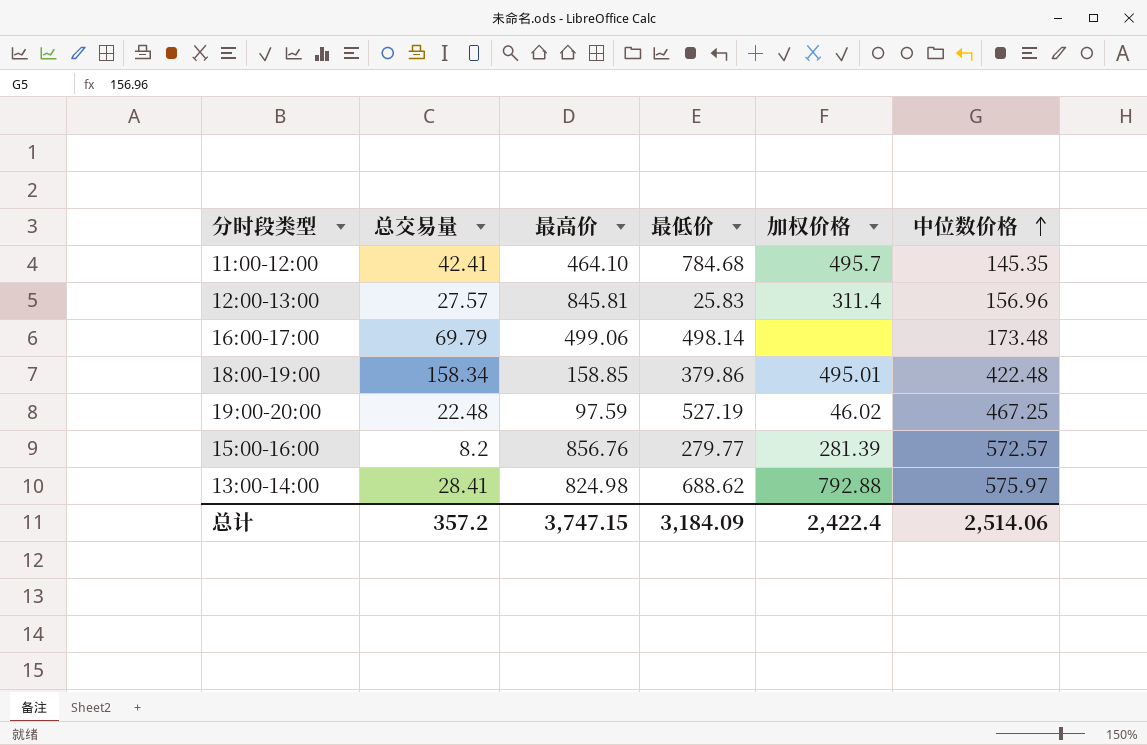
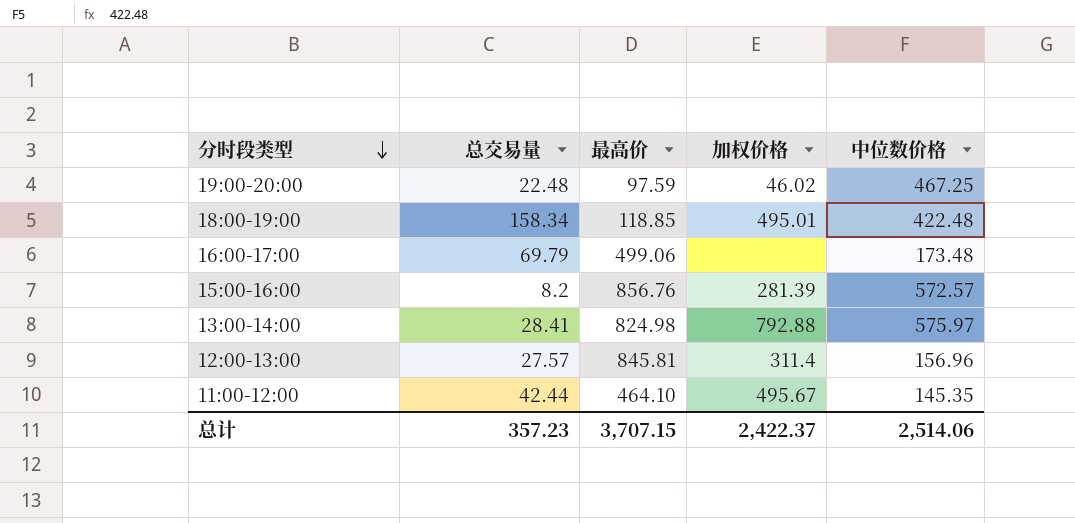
row order: 中位数价格 ascending -> 分时段类型 descending
column 最低价 | position: 4 -> none
18:00-19:00 | 最高价: 158.85 -> 118.85
11:00-12:00 | 总交易量: 42.41 -> 42.44
11:00-12:00 | 加权价格: 495.7 -> 495.67
总计 | 总交易量: 357.2 -> 357.23
总计 | 最高价: 3,747.15 -> 3,707.15
总计 | 加权价格: 2,422.4 -> 2,422.37

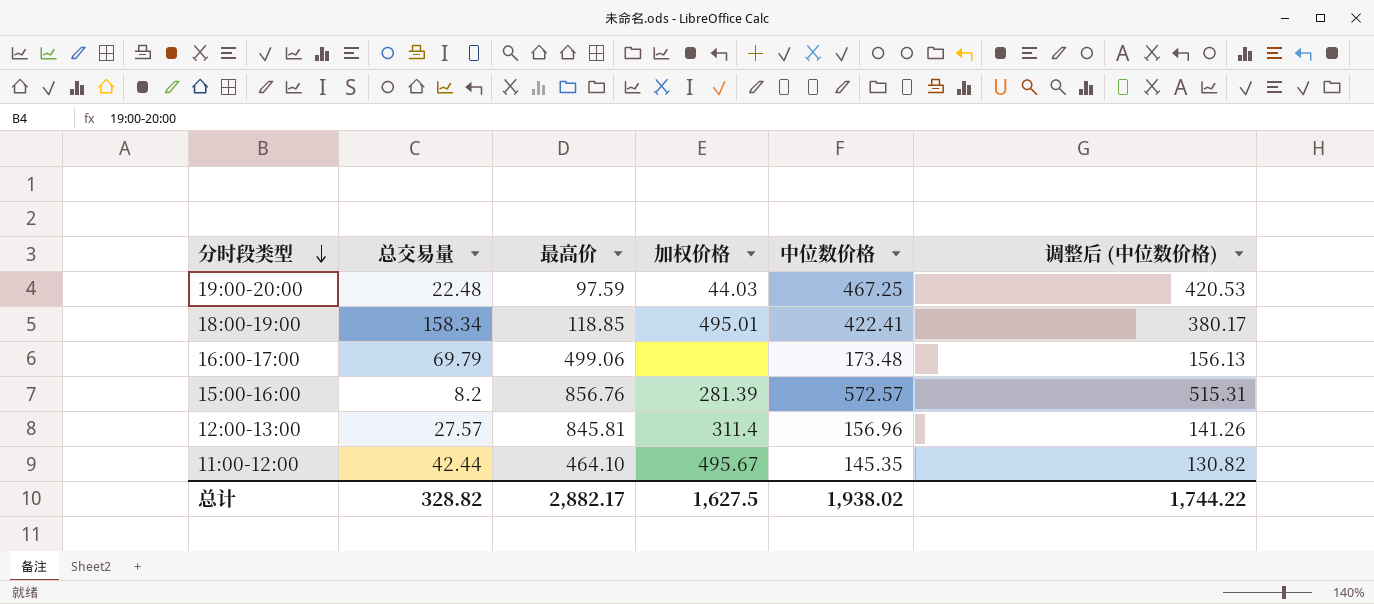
column 调整后 (中位数价格) | formula: none -> [中位数价格] * 0.9
row 13:00-14:00: 28.41 | 824.98 | 792.88 | 575.97 -> none
19:00-20:00 | 加权价格: 46.02 -> 44.03
18:00-19:00 | 中位数价格: 422.48 -> 422.41
总计 | 总交易量: 357.23 -> 328.82
总计 | 最高价: 3,707.15 -> 2,882.17
总计 | 加权价格: 2,422.37 -> 1,627.5
总计 | 中位数价格: 2,514.06 -> 1,938.02

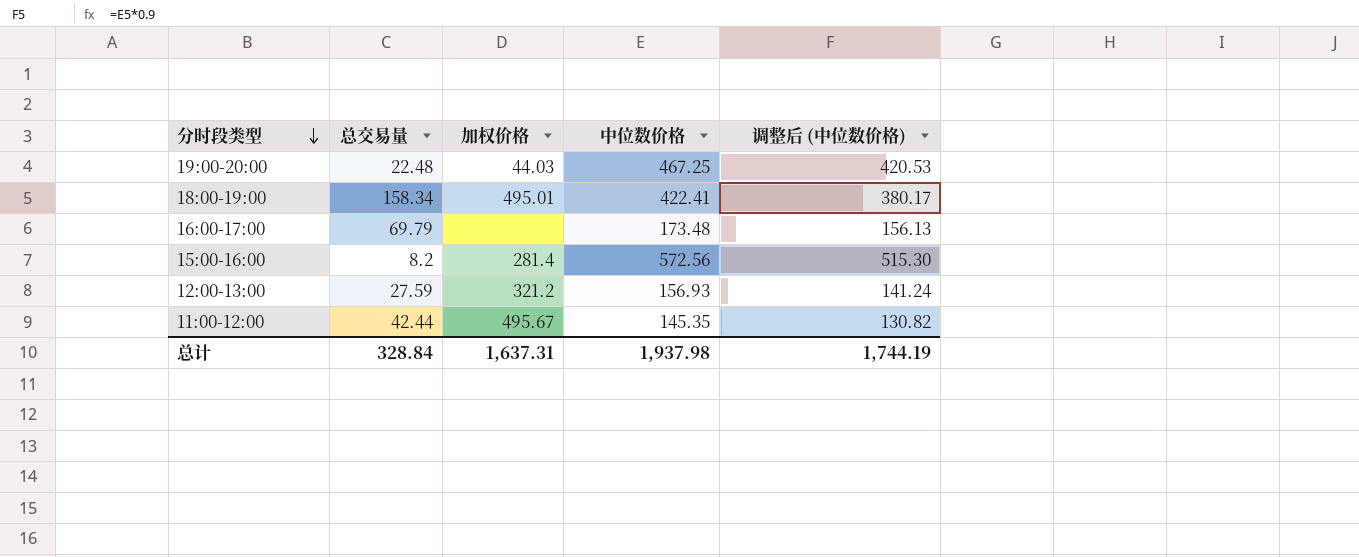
column 最高价 | position: 3 -> none
15:00-16:00 | 加权价格: 281.39 -> 281.4
15:00-16:00 | 中位数价格: 572.57 -> 572.56
15:00-16:00 | 调整后 (中位数价格): 515.31 -> 515.30
12:00-13:00 | 总交易量: 27.57 -> 27.59
12:00-13:00 | 加权价格: 311.4 -> 321.2
12:00-13:00 | 中位数价格: 156.96 -> 156.93
12:00-13:00 | 调整后 (中位数价格): 141.26 -> 141.24
总计 | 总交易量: 328.82 -> 328.84
总计 | 加权价格: 1,627.5 -> 1,637.31
总计 | 中位数价格: 1,938.02 -> 1,937.98
总计 | 调整后 (中位数价格): 1,744.22 -> 1,744.19

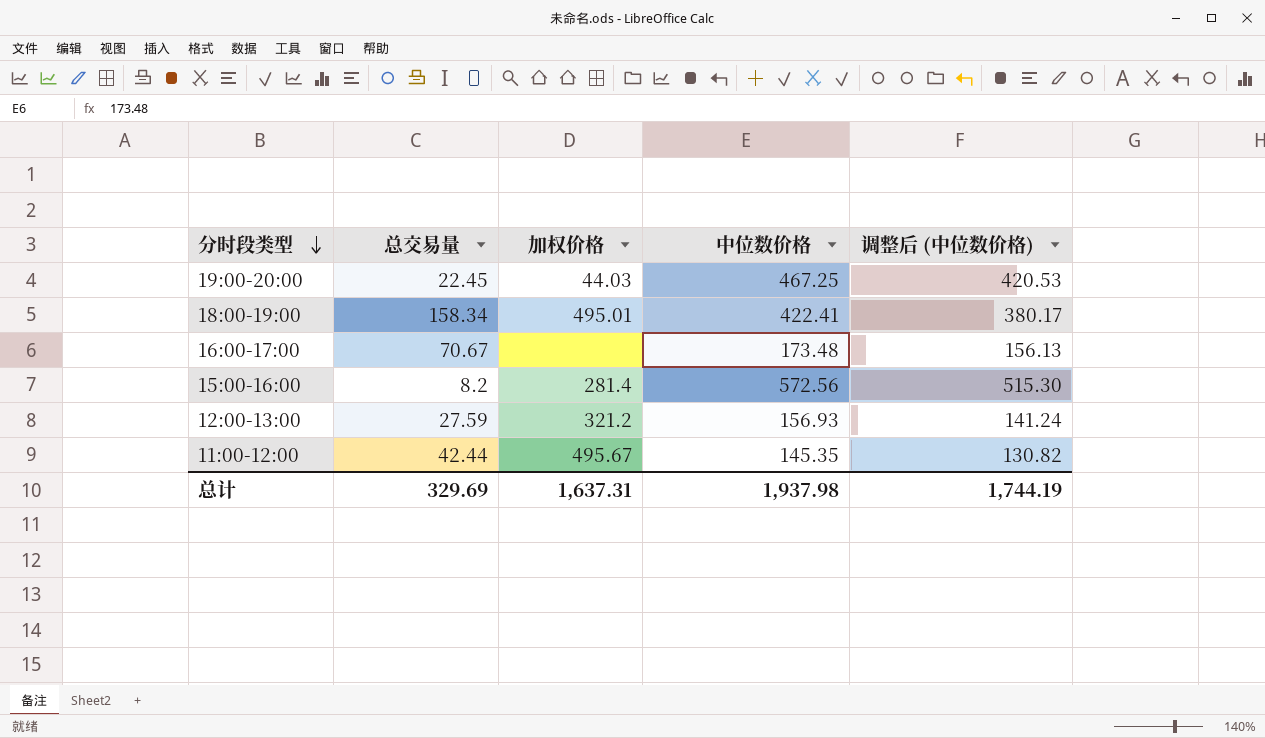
19:00-20:00 | 总交易量: 22.48 -> 22.45
16:00-17:00 | 总交易量: 69.79 -> 70.67
总计 | 总交易量: 328.84 -> 329.69

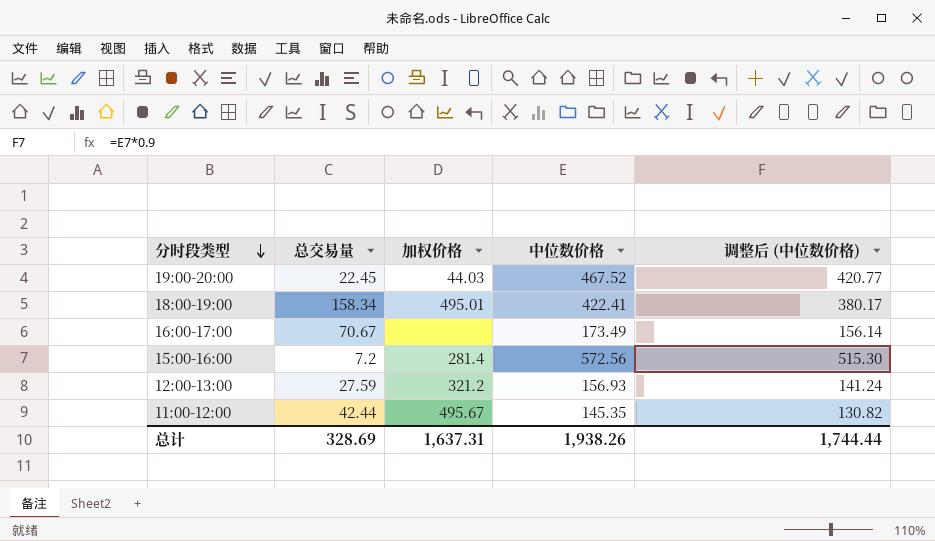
19:00-20:00 | 中位数价格: 467.25 -> 467.52
19:00-20:00 | 调整后 (中位数价格): 420.53 -> 420.77
16:00-17:00 | 中位数价格: 173.48 -> 173.49
16:00-17:00 | 调整后 (中位数价格): 156.13 -> 156.14
15:00-16:00 | 总交易量: 8.2 -> 7.2
总计 | 总交易量: 329.69 -> 328.69
总计 | 中位数价格: 1,937.98 -> 1,938.26
总计 | 调整后 (中位数价格): 1,744.19 -> 1,744.44

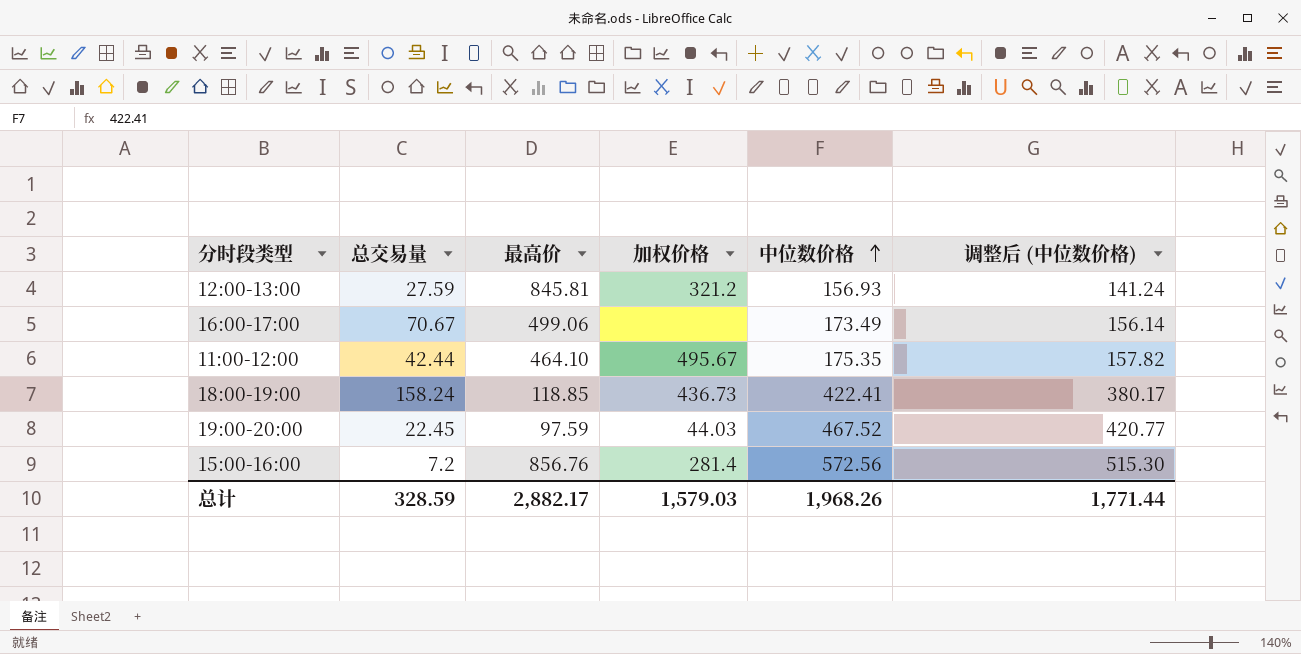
row order: 分时段类型 descending -> 中位数价格 ascending
column 最高价 | position: none -> 3
11:00-12:00 | 中位数价格: 145.35 -> 175.35
11:00-12:00 | 调整后 (中位数价格): 130.82 -> 157.82
18:00-19:00 | 总交易量: 158.34 -> 158.24
18:00-19:00 | 加权价格: 495.01 -> 436.73
总计 | 总交易量: 328.69 -> 328.59
总计 | 加权价格: 1,637.31 -> 1,579.03
总计 | 中位数价格: 1,938.26 -> 1,968.26
总计 | 调整后 (中位数价格): 1,744.44 -> 1,771.44

